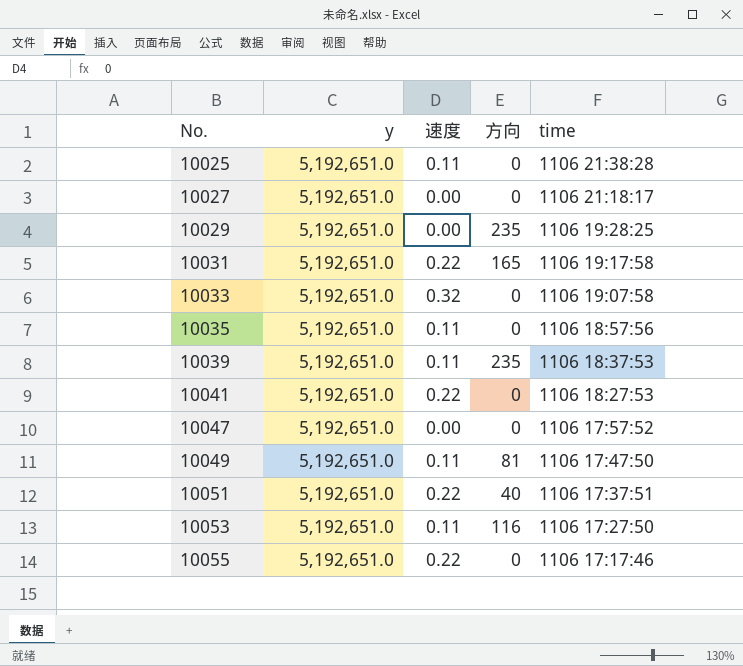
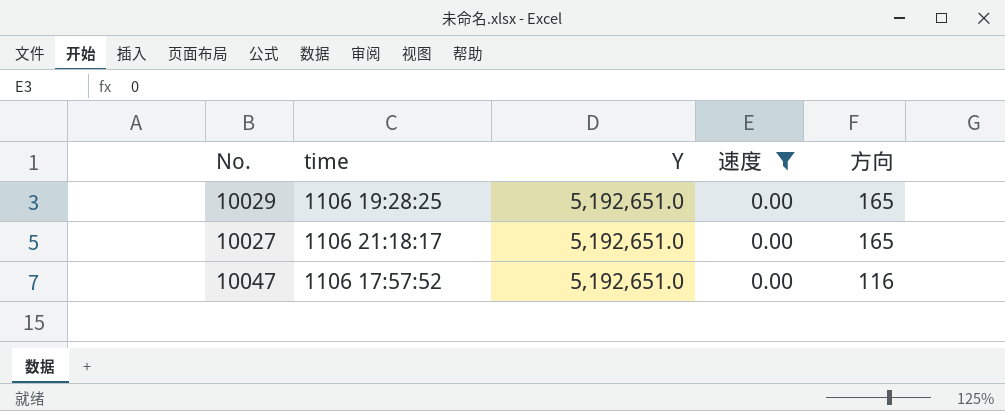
filter: none -> 速度 = 0.00
row order: No. ascending -> 方向 descending
column time | position: 5 -> 2
column name: y -> Y
10029 | 方向: 235 -> 165
10027 | 方向: 0 -> 165
10047 | 方向: 0 -> 116

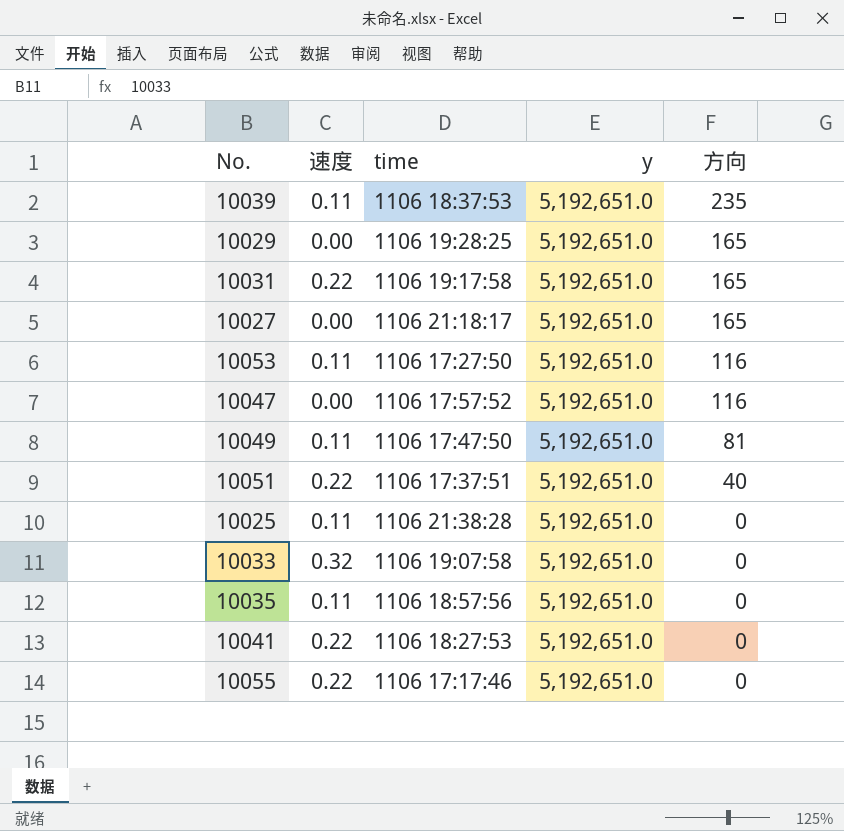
filter: 速度 = 0.00 -> none
column 速度 | position: 4 -> 2
column name: Y -> y

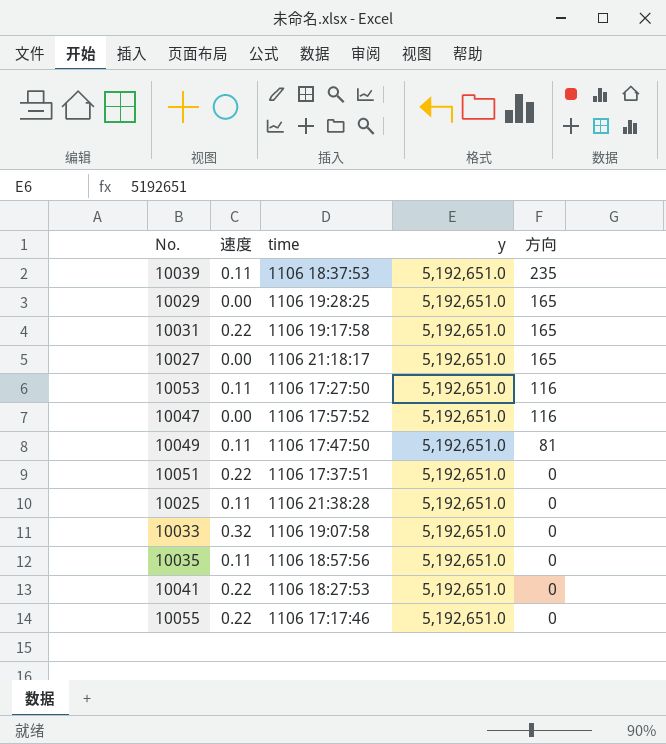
10051 | 方向: 40 -> 0

